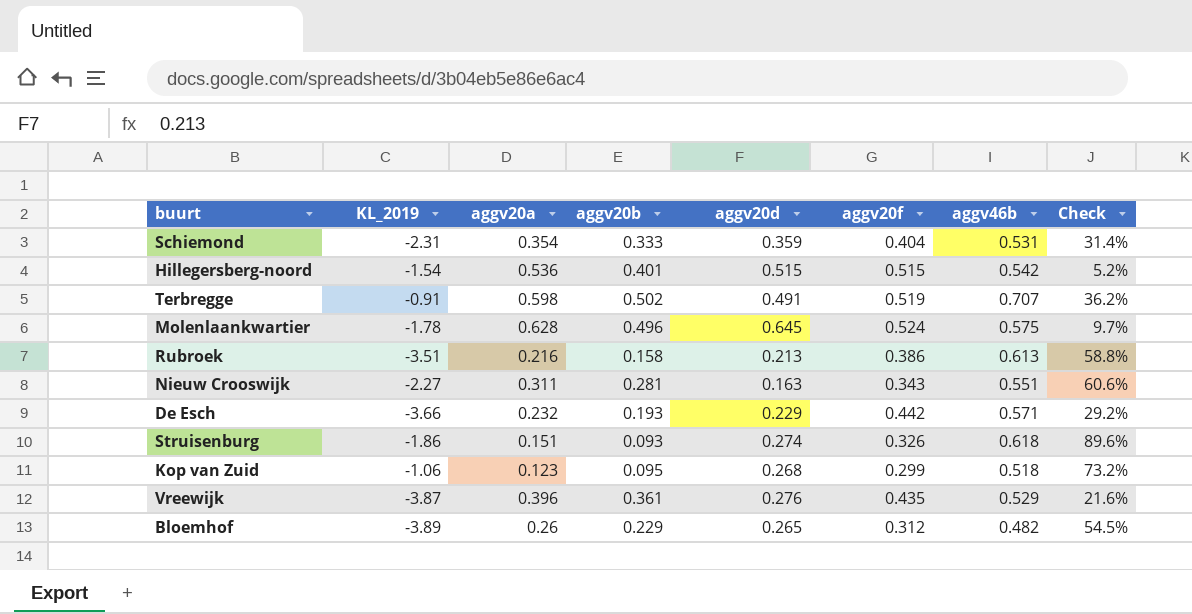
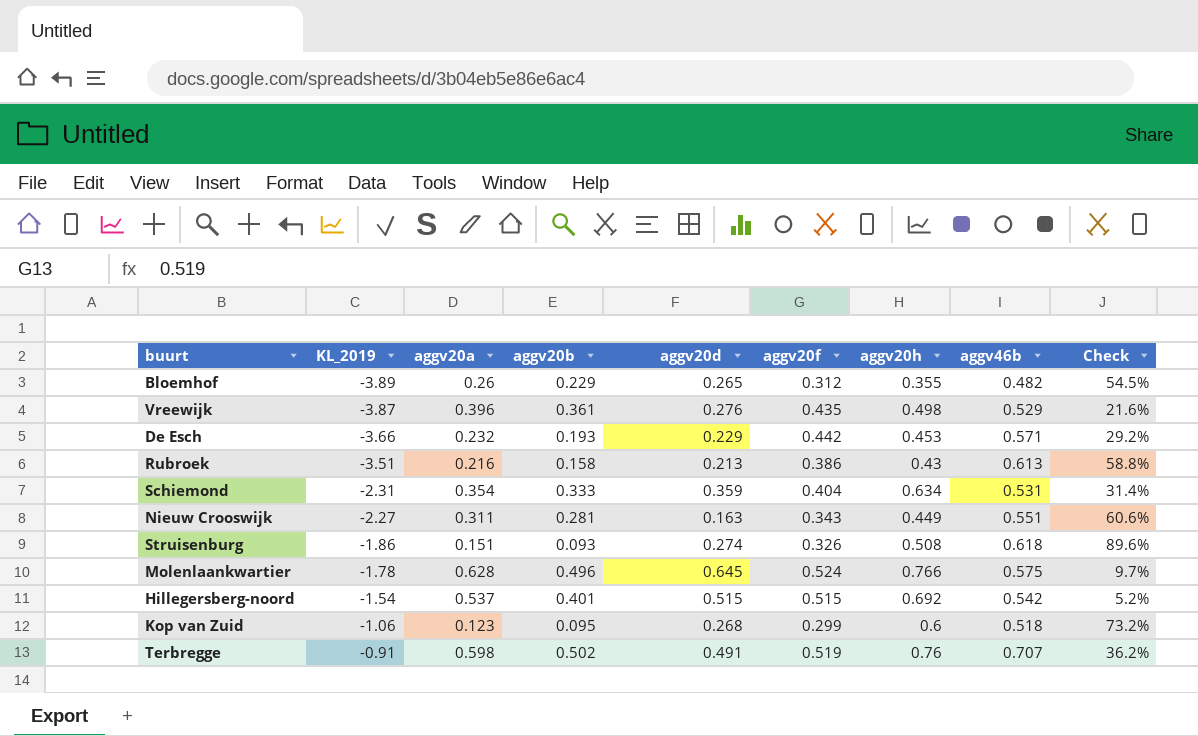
row order: none -> KL_2019 ascending
column aggv20h | position: none -> 7
Hillegersberg-noord | aggv20a: 0.536 -> 0.537

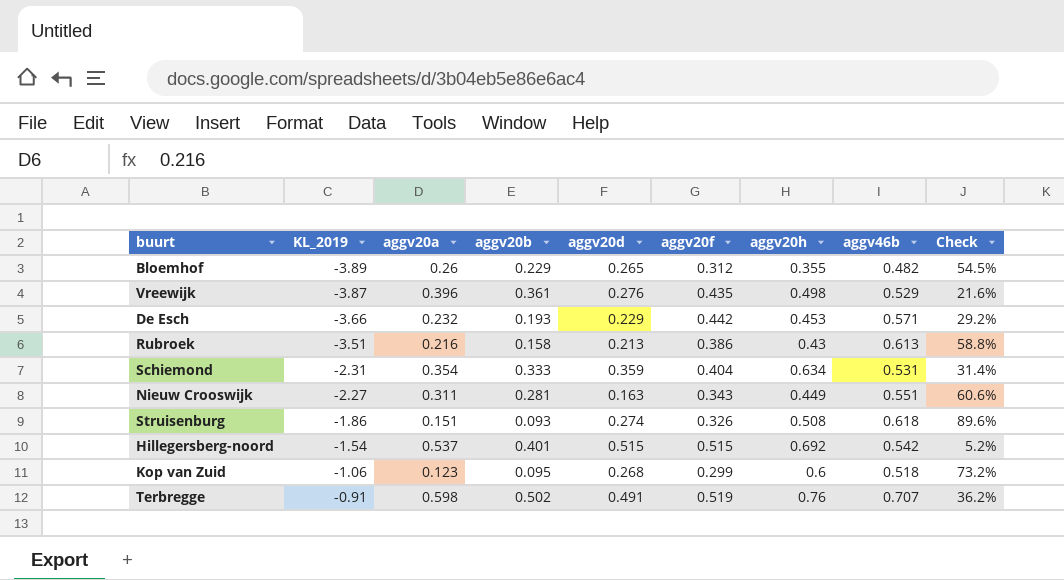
row Molenlaankwartier: -1.78 | 0.628 | 0.496 | 0.645 | 0.524 | 0.766 | 0.575 | 9.7% -> none

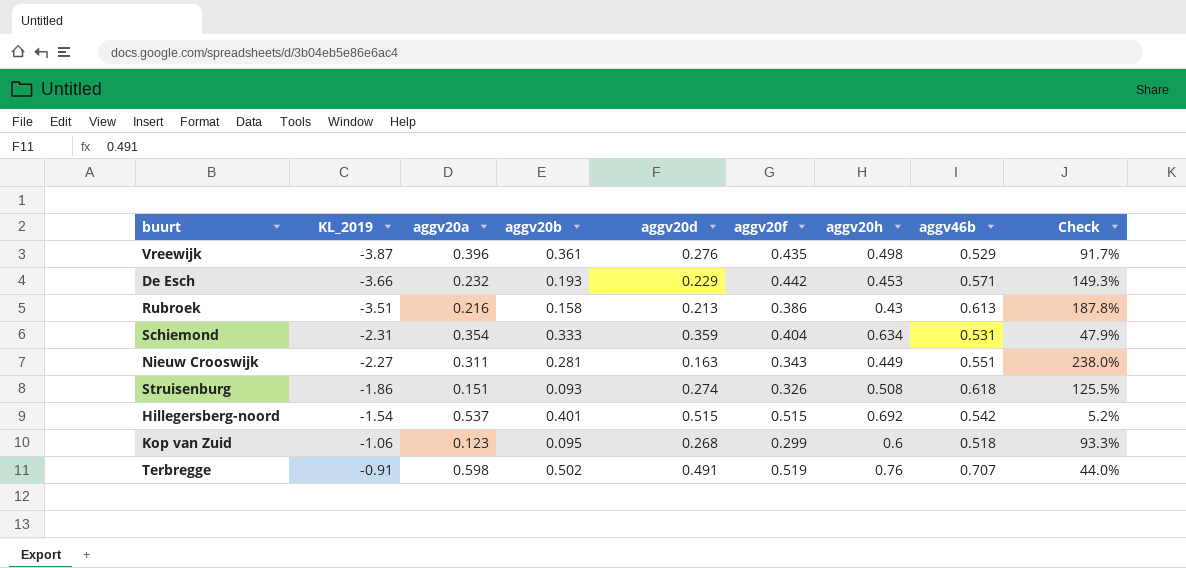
column Check | formula: ([aggv46b] - [aggv20f]) / [aggv20f] -> ([aggv46b] - [aggv20d]) / [aggv20d]
row Bloemhof: -3.89 | 0.26 | 0.229 | 0.265 | 0.312 | 0.355 | 0.482 | 54.5% -> none

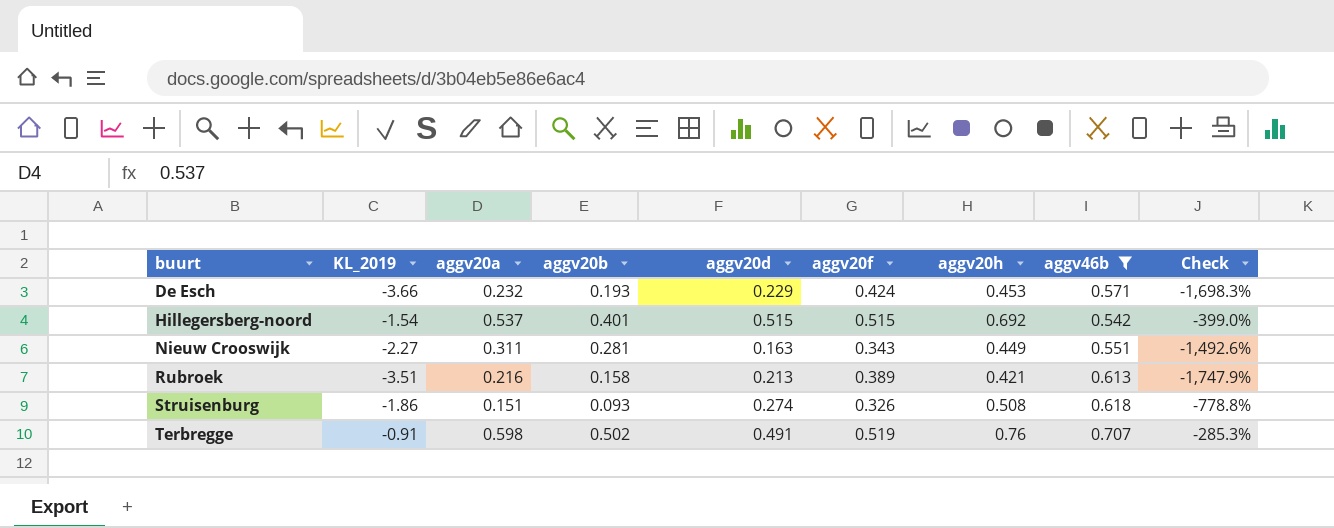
filter: none -> aggv46b >= 0.542
row order: KL_2019 ascending -> buurt ascending
column Check | formula: ([aggv46b] - [aggv20d]) / [aggv20d] -> ([KL_2019] - [aggv20d]) / [aggv20d]
De Esch | aggv20f: 0.442 -> 0.424
Rubroek | aggv20f: 0.386 -> 0.389
Rubroek | aggv20h: 0.43 -> 0.421

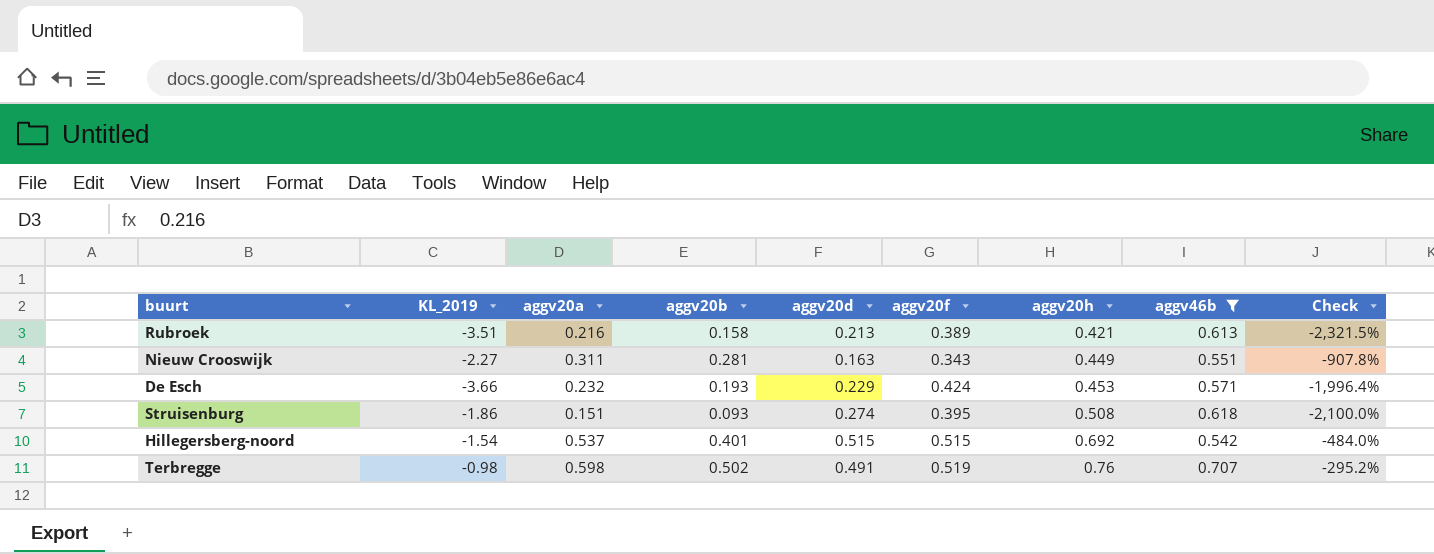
row order: buurt ascending -> aggv20h ascending
column Check | formula: ([KL_2019] - [aggv20d]) / [aggv20d] -> ([KL_2019] - [aggv20b]) / [aggv20b]
Struisenburg | aggv20f: 0.326 -> 0.395
Terbregge | KL_2019: -0.91 -> -0.98

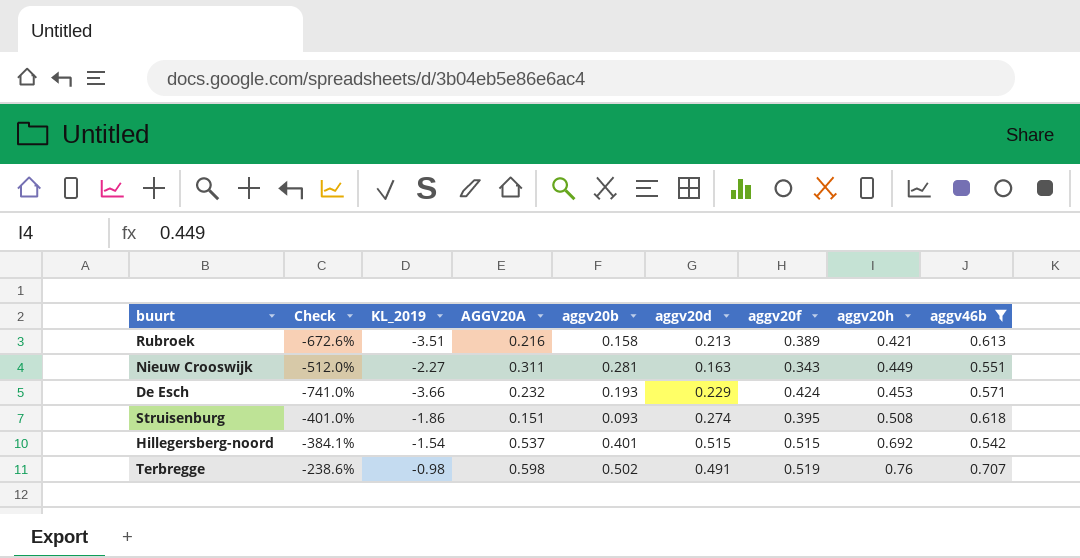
column Check | formula: ([KL_2019] - [aggv20b]) / [aggv20b] -> ([KL_2019] - [aggv46b]) / [aggv46b]
column Check | position: 9 -> 2
column name: aggv20a -> AGGV20A

